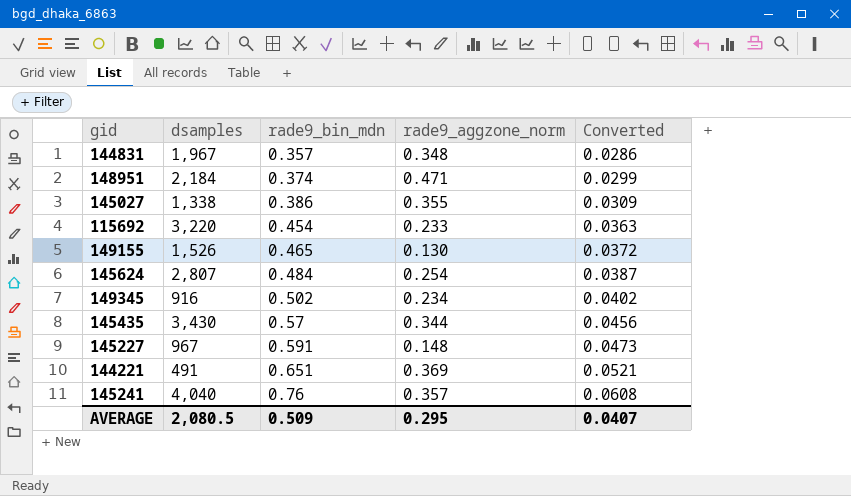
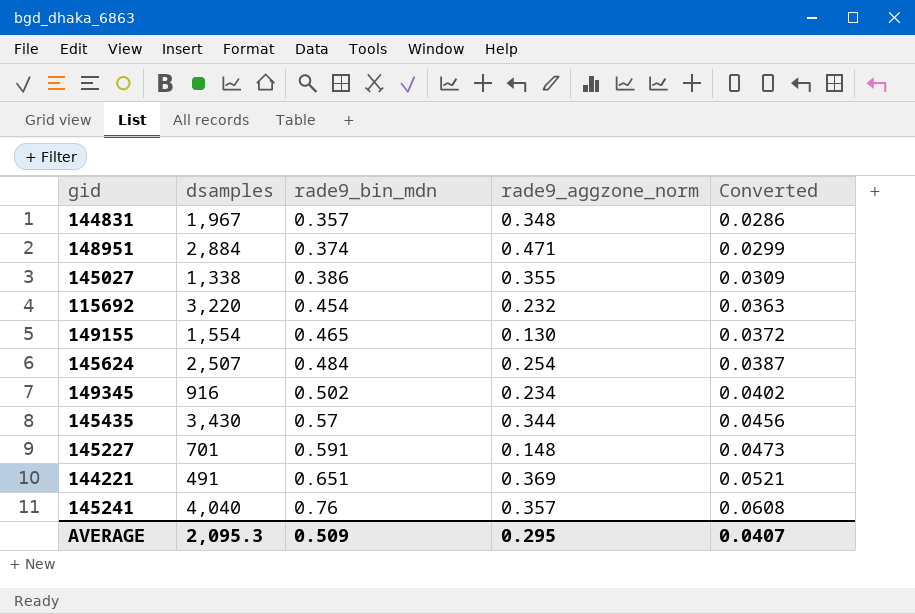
148951 | dsamples: 2,184 -> 2,884
115692 | rade9_aggzone_norm: 0.233 -> 0.232
149155 | dsamples: 1,526 -> 1,554
145624 | dsamples: 2,807 -> 2,507
145227 | dsamples: 967 -> 701
AVERAGE | dsamples: 2,080.5 -> 2,095.3

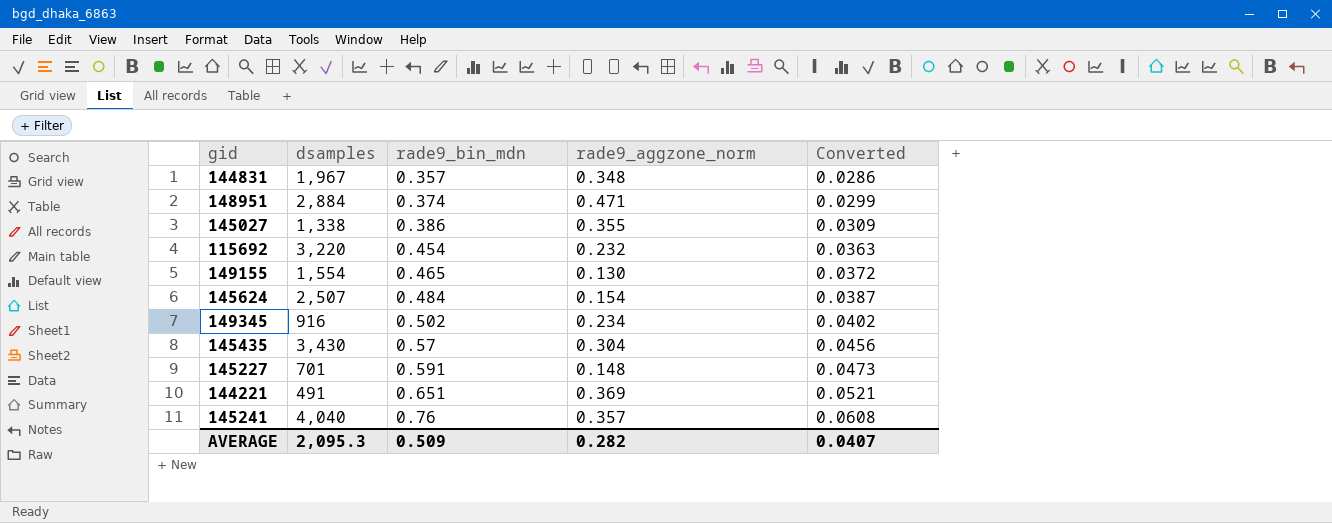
145624 | rade9_aggzone_norm: 0.254 -> 0.154
145435 | rade9_aggzone_norm: 0.344 -> 0.304
AVERAGE | rade9_aggzone_norm: 0.295 -> 0.282

